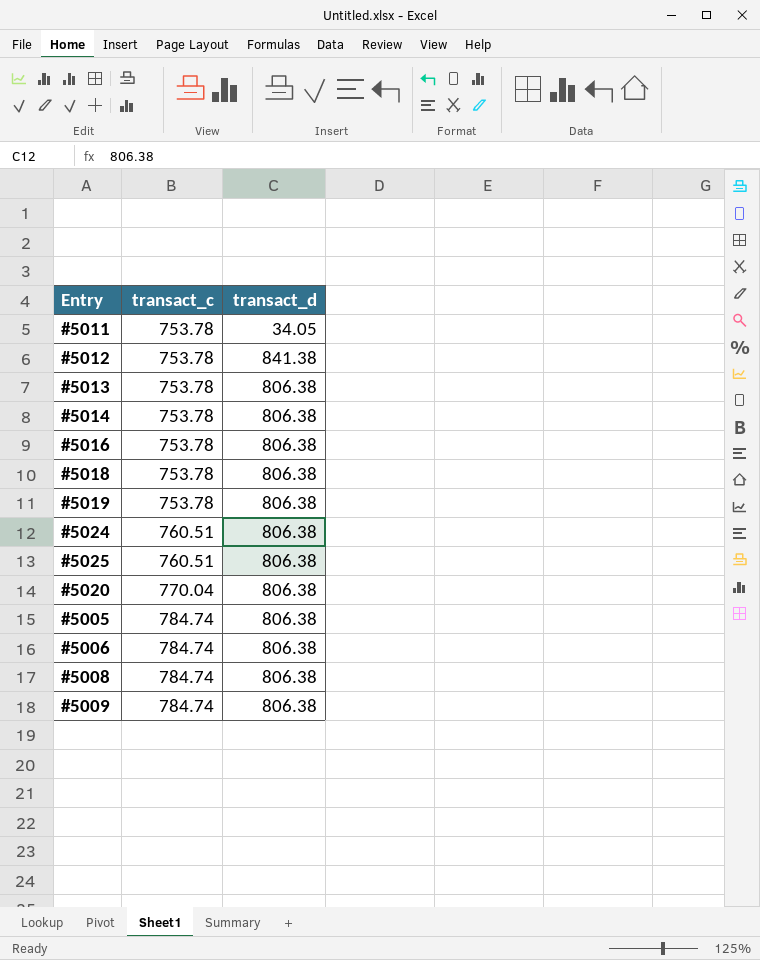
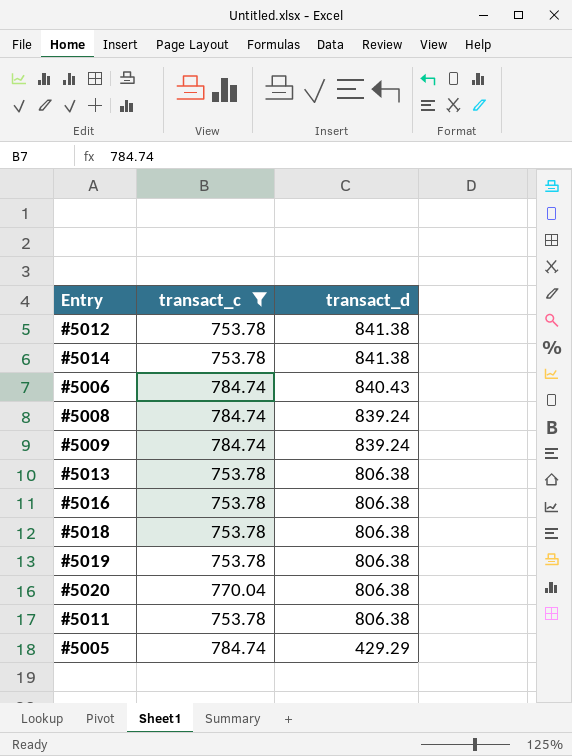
filter: none -> transact_c != 760.51
row order: transact_c ascending -> transact_d descending
#5014 | transact_d: 806.38 -> 841.38
#5006 | transact_d: 806.38 -> 840.43
#5008 | transact_d: 806.38 -> 839.24
#5009 | transact_d: 806.38 -> 839.24
#5011 | transact_d: 34.05 -> 806.38
#5005 | transact_d: 806.38 -> 429.29

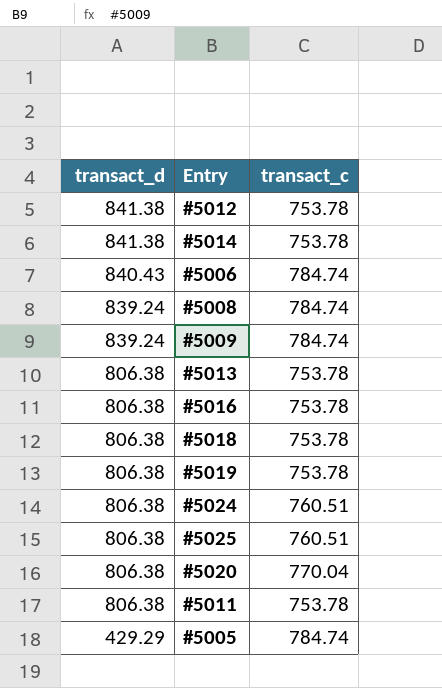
filter: transact_c != 760.51 -> none
column transact_d | position: 3 -> 1

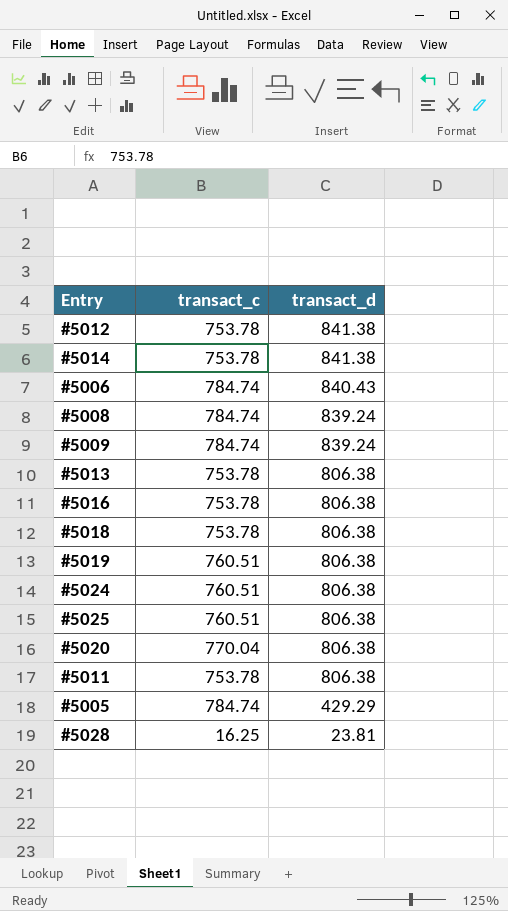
column transact_d | position: 1 -> 3
#5019 | transact_c: 753.78 -> 760.51
row #5028: none -> 16.25 | 23.81

